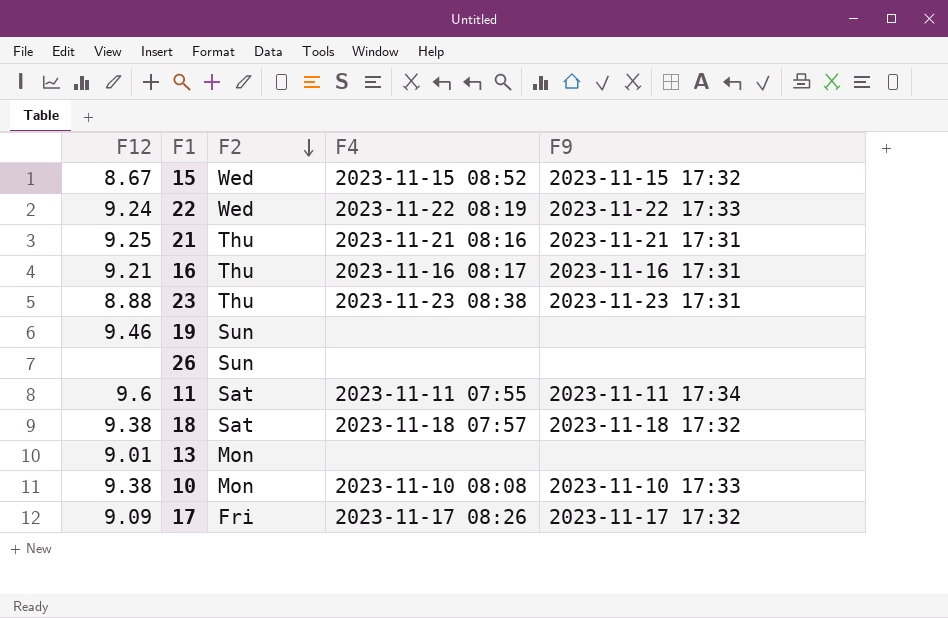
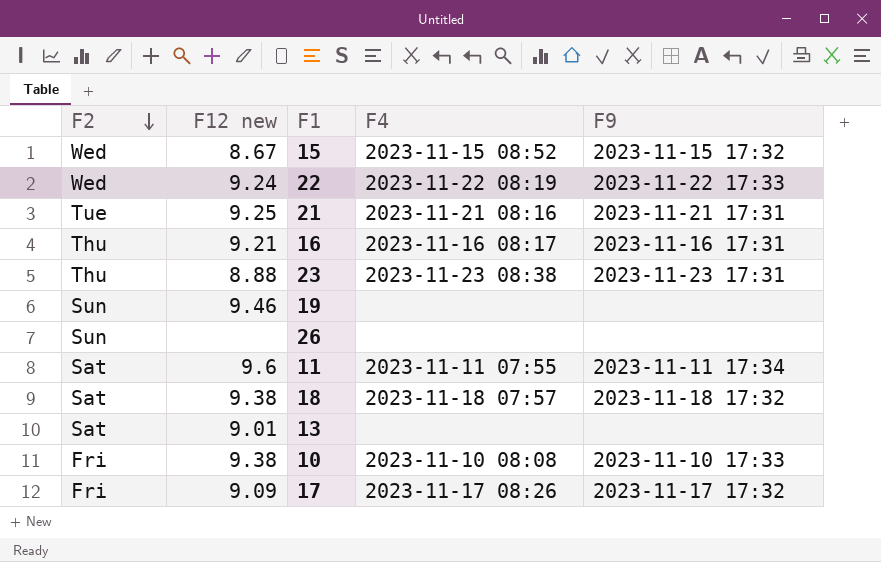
column F2 | position: 3 -> 1
column name: F12 -> F12 new
21 | F2: Thu -> Tue
13 | F2: Mon -> Sat
10 | F2: Mon -> Fri

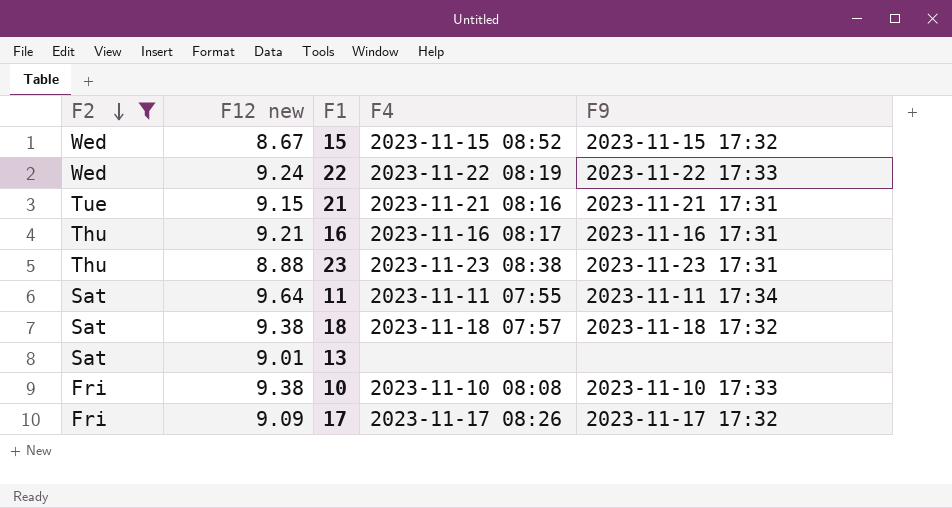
filter: none -> F2 != Sun
21 | F12 new: 9.25 -> 9.15
11 | F12 new: 9.6 -> 9.64

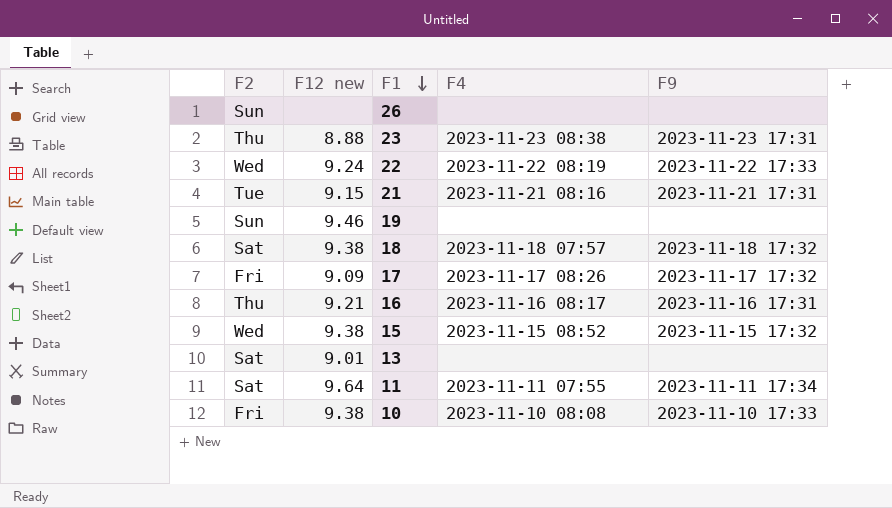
filter: F2 != Sun -> none
row order: F2 descending -> F1 descending
15 | F12 new: 8.67 -> 9.38

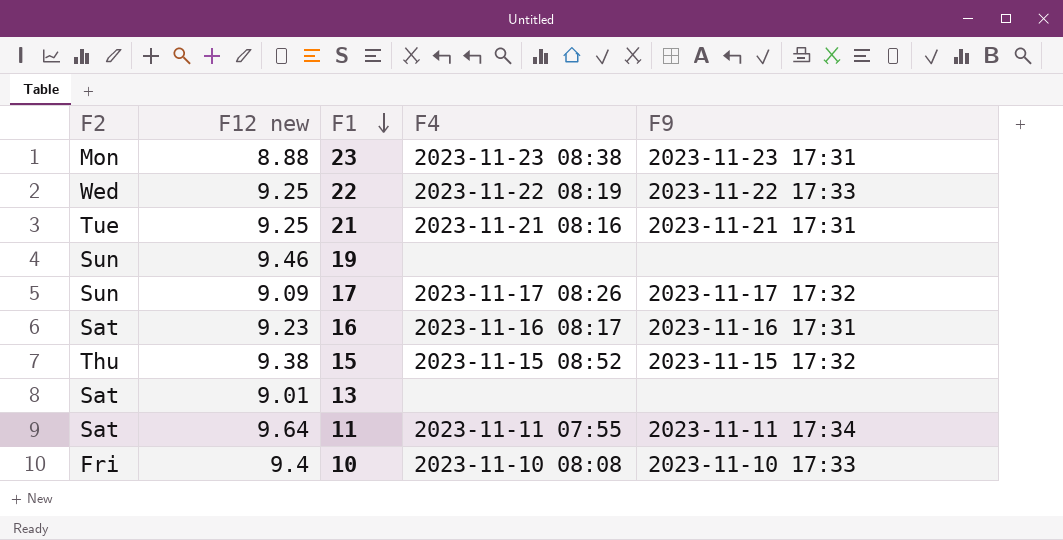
row 26: Sun | none | none | none -> none
row 18: Sat | 9.38 | 2023-11-18 07:57 | 2023-11-18 17:32 -> none
23 | F2: Thu -> Mon
22 | F12 new: 9.24 -> 9.25
21 | F12 new: 9.15 -> 9.25
17 | F2: Fri -> Sun
16 | F2: Thu -> Sat
16 | F12 new: 9.21 -> 9.23
15 | F2: Wed -> Thu
10 | F12 new: 9.38 -> 9.4

